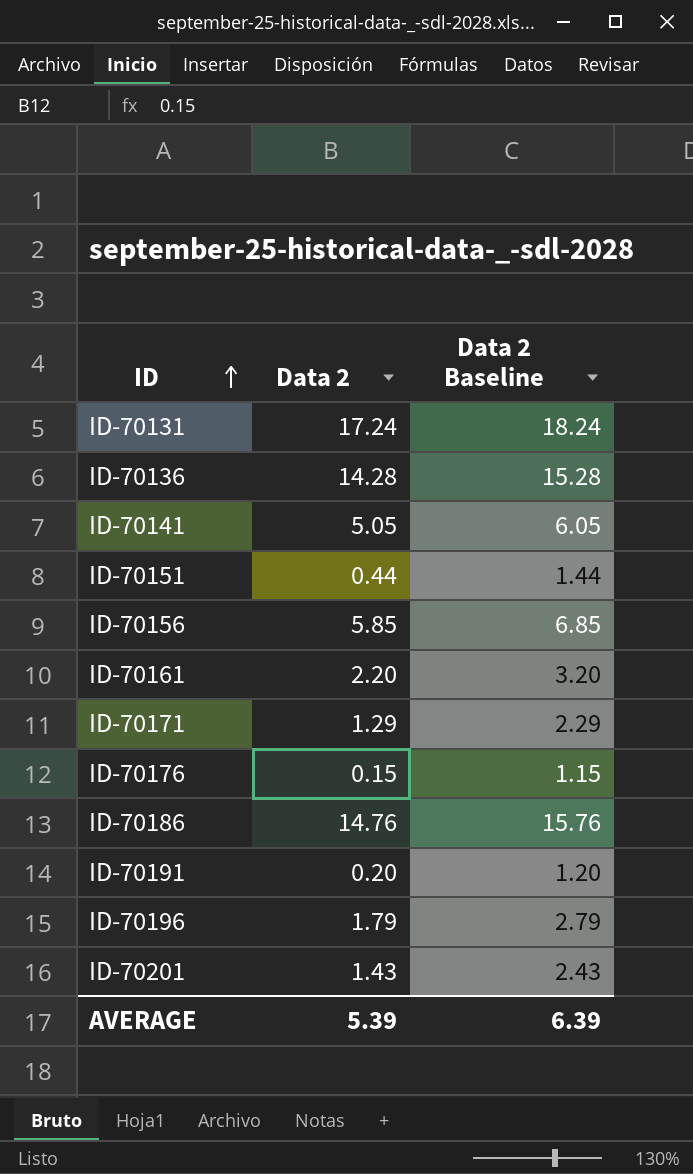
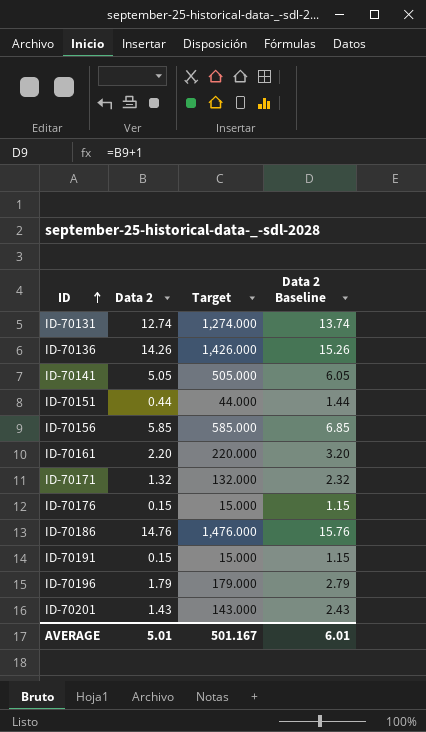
column Target | formula: none -> [Data 2] * 100
ID-70131 | Data 2: 17.24 -> 12.74
ID-70131 | Data 2 Baseline: 18.24 -> 13.74
ID-70136 | Data 2: 14.28 -> 14.26
ID-70136 | Data 2 Baseline: 15.28 -> 15.26
ID-70171 | Data 2: 1.29 -> 1.32
ID-70171 | Data 2 Baseline: 2.29 -> 2.32
ID-70191 | Data 2: 0.20 -> 0.15
ID-70191 | Data 2 Baseline: 1.20 -> 1.15
AVERAGE | Data 2: 5.39 -> 5.01
AVERAGE | Data 2 Baseline: 6.39 -> 6.01

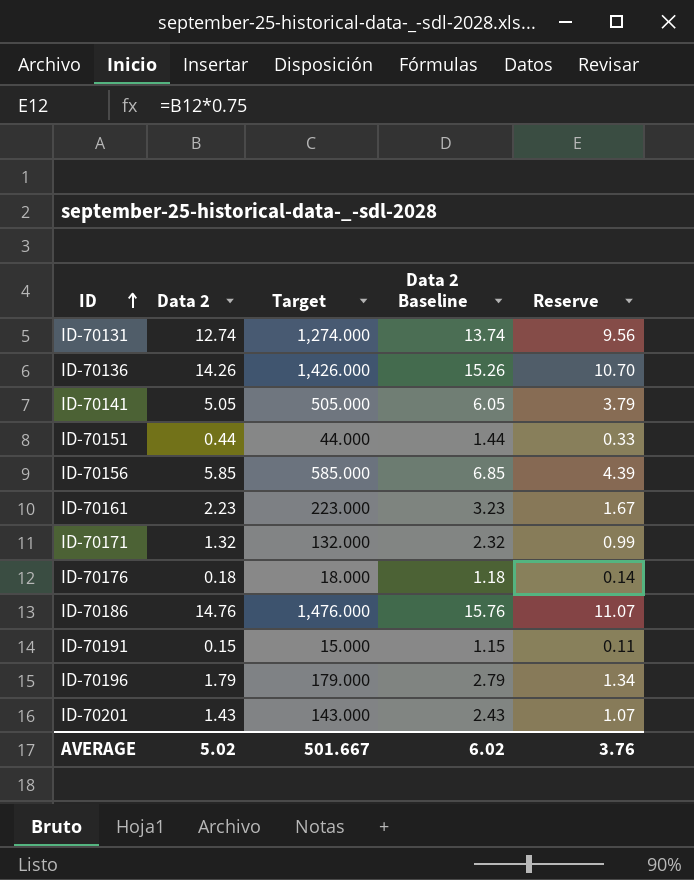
column Reserve | formula: none -> [Data 2] * 0.75
ID-70161 | Data 2: 2.20 -> 2.23
ID-70161 | Target: 220.000 -> 223.000
ID-70161 | Data 2 Baseline: 3.20 -> 3.23
ID-70176 | Data 2: 0.15 -> 0.18
ID-70176 | Target: 15.000 -> 18.000
ID-70176 | Data 2 Baseline: 1.15 -> 1.18
AVERAGE | Data 2: 5.01 -> 5.02
AVERAGE | Target: 501.167 -> 501.667
AVERAGE | Data 2 Baseline: 6.01 -> 6.02

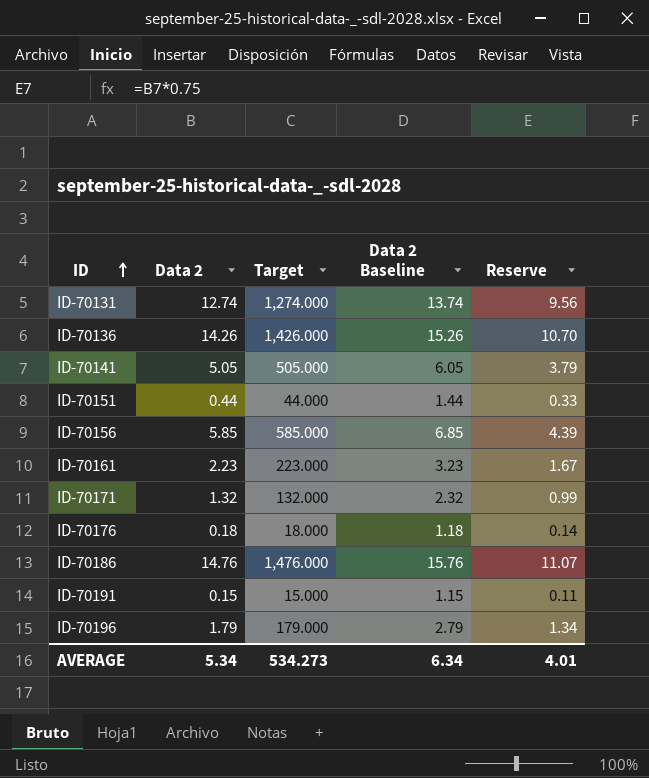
row ID-70201: 1.43 | 143.000 | 2.43 | 1.07 -> none
AVERAGE | Data 2: 5.02 -> 5.34
AVERAGE | Target: 501.667 -> 534.273
AVERAGE | Data 2 Baseline: 6.02 -> 6.34
AVERAGE | Reserve: 3.76 -> 4.01

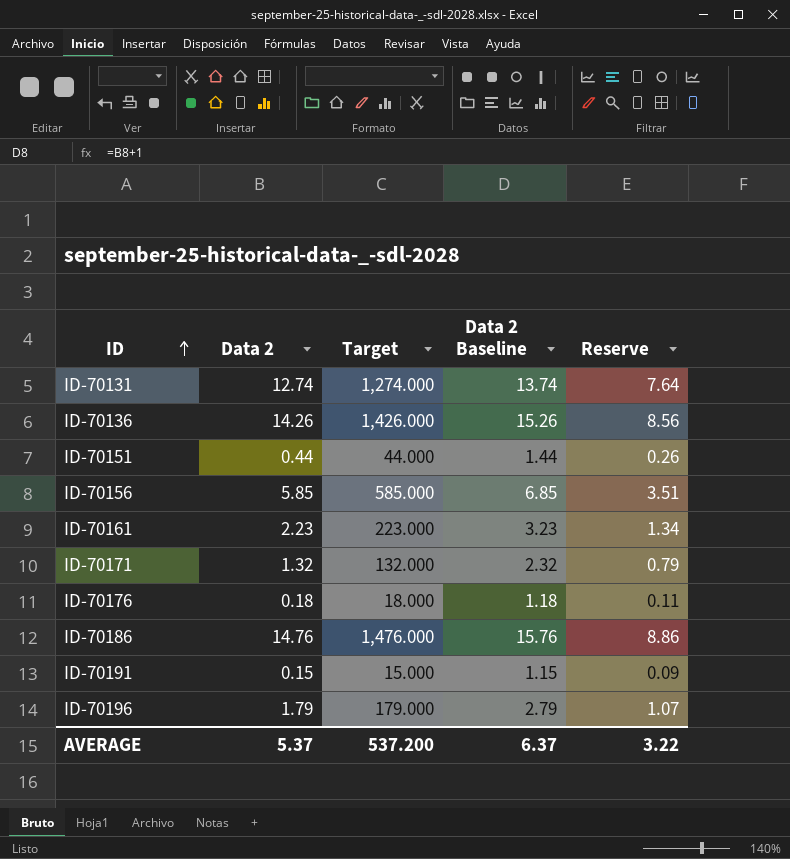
column Reserve | formula: [Data 2] * 0.75 -> [Data 2] * 0.6
row ID-70141: 5.05 | 505.000 | 6.05 | 3.79 -> none
AVERAGE | Data 2: 5.34 -> 5.37
AVERAGE | Target: 534.273 -> 537.200
AVERAGE | Data 2 Baseline: 6.34 -> 6.37
AVERAGE | Reserve: 4.01 -> 3.22

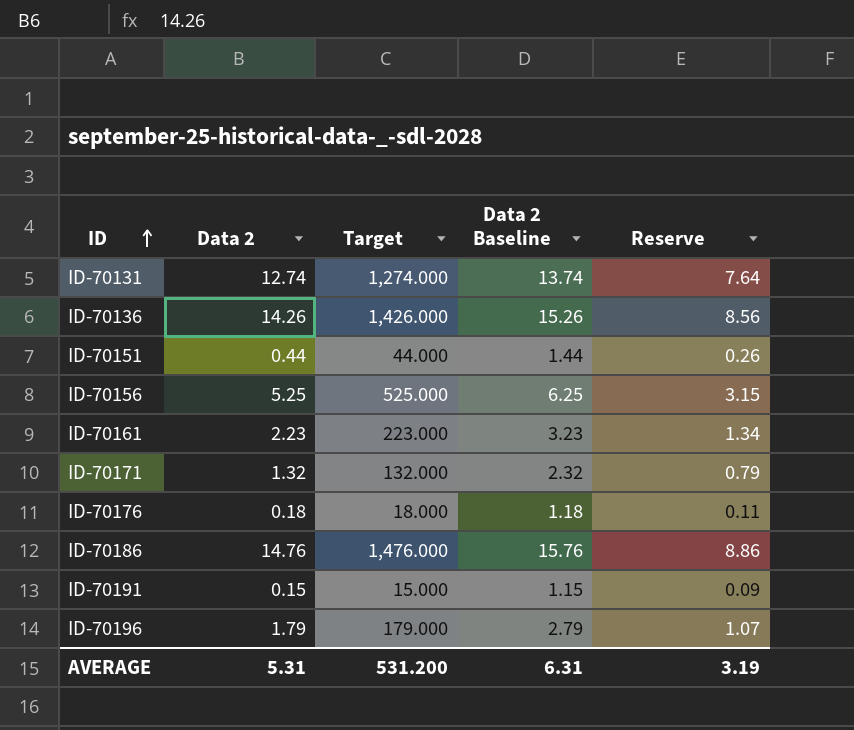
ID-70156 | Data 2: 5.85 -> 5.25
ID-70156 | Target: 585.000 -> 525.000
ID-70156 | Data 2 Baseline: 6.85 -> 6.25
ID-70156 | Reserve: 3.51 -> 3.15
AVERAGE | Data 2: 5.37 -> 5.31
AVERAGE | Target: 537.200 -> 531.200
AVERAGE | Data 2 Baseline: 6.37 -> 6.31
AVERAGE | Reserve: 3.22 -> 3.19

